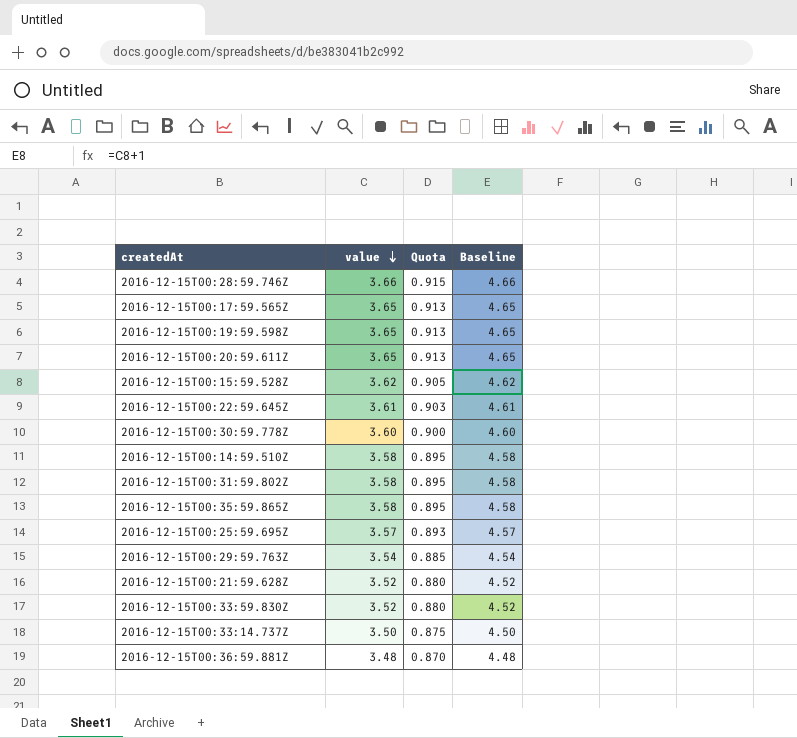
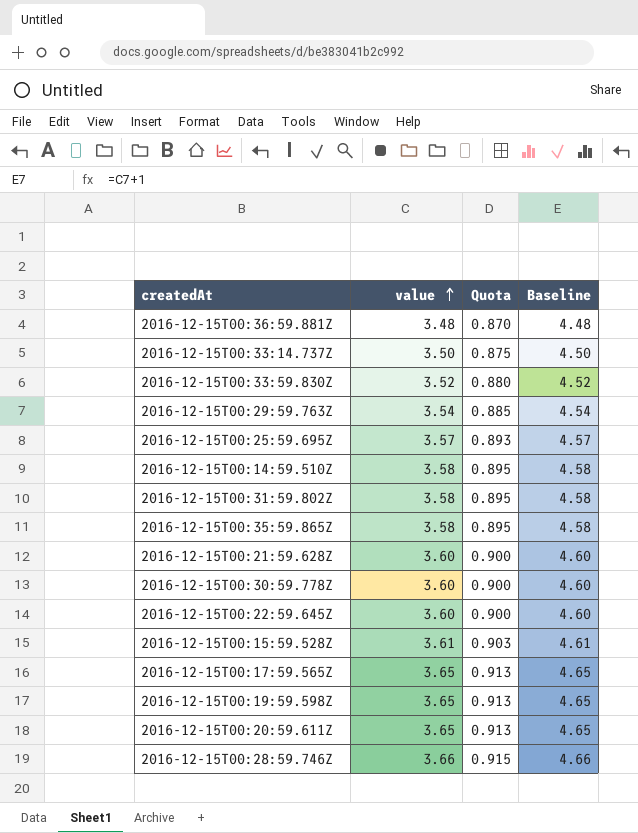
row order: value descending -> value ascending
2016-12-15T00:21:59.628Z | value: 3.52 -> 3.60
2016-12-15T00:21:59.628Z | Quota: 0.880 -> 0.900
2016-12-15T00:21:59.628Z | Baseline: 4.52 -> 4.60
2016-12-15T00:22:59.645Z | value: 3.61 -> 3.60
2016-12-15T00:22:59.645Z | Quota: 0.903 -> 0.900
2016-12-15T00:22:59.645Z | Baseline: 4.61 -> 4.60
2016-12-15T00:15:59.528Z | value: 3.62 -> 3.61
2016-12-15T00:15:59.528Z | Quota: 0.905 -> 0.903
2016-12-15T00:15:59.528Z | Baseline: 4.62 -> 4.61

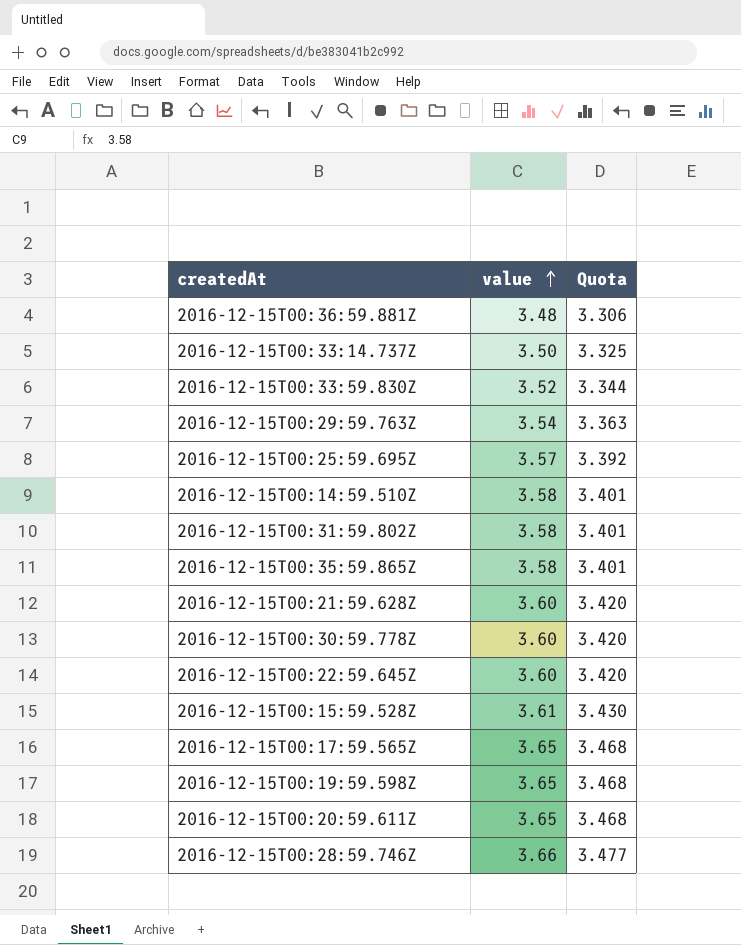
column Baseline | formula: [value] + 1 -> none
column Quota | formula: [value] * 0.25 -> [value] * 0.95

